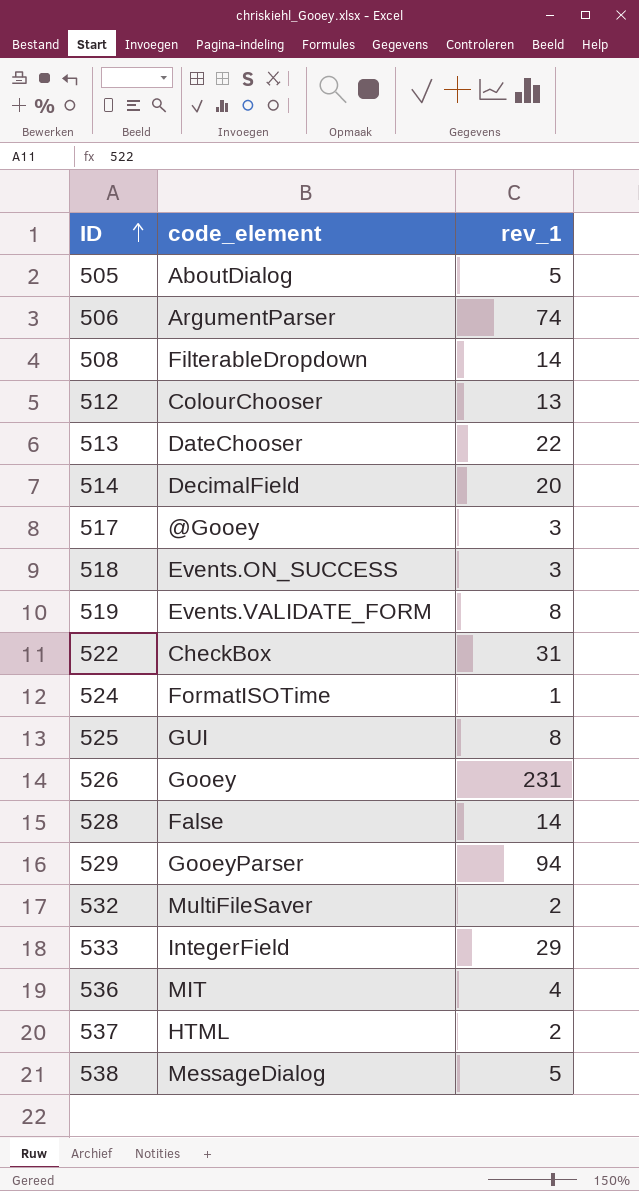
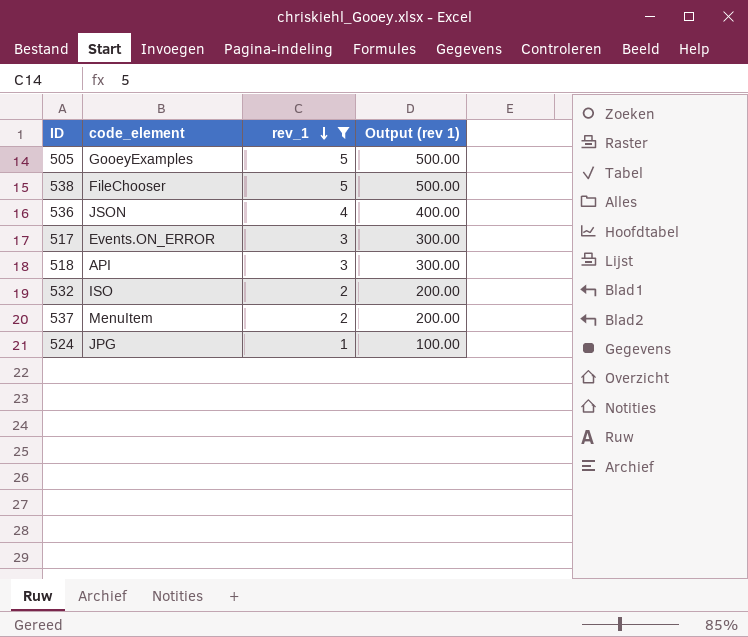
filter: none -> rev_1 <= 5
row order: ID ascending -> rev_1 descending
column Output (rev 1) | formula: none -> [rev_1] * 100
505 | code_element: AboutDialog -> GooeyExamples
538 | code_element: MessageDialog -> FileChooser
536 | code_element: MIT -> JSON
517 | code_element: @Gooey -> Events.ON_ERROR
518 | code_element: Events.ON_SUCCESS -> API
532 | code_element: MultiFileSaver -> ISO
537 | code_element: HTML -> MenuItem
524 | code_element: FormatISOTime -> JPG

